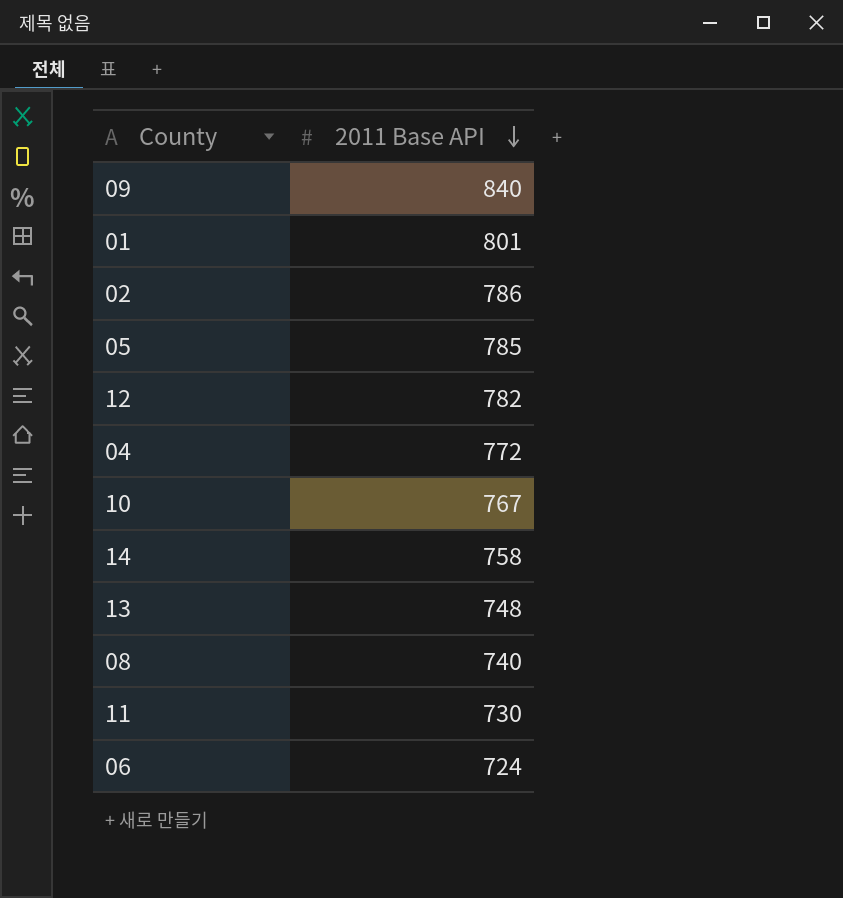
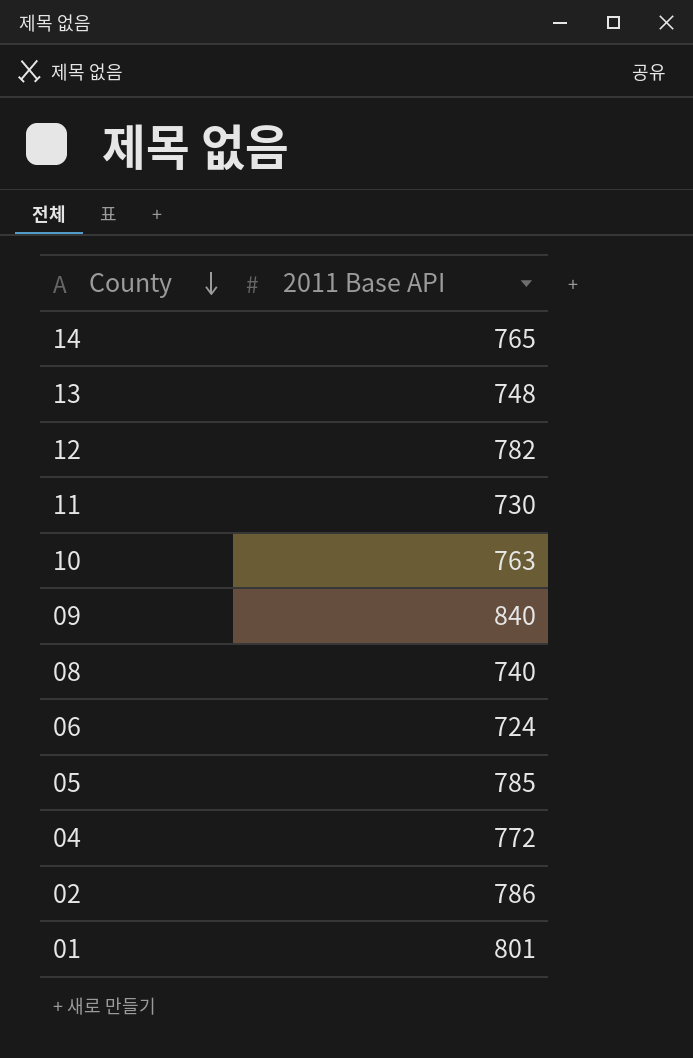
row order: 2011 Base API descending -> County descending
14 | 2011 Base API: 758 -> 765
10 | 2011 Base API: 767 -> 763

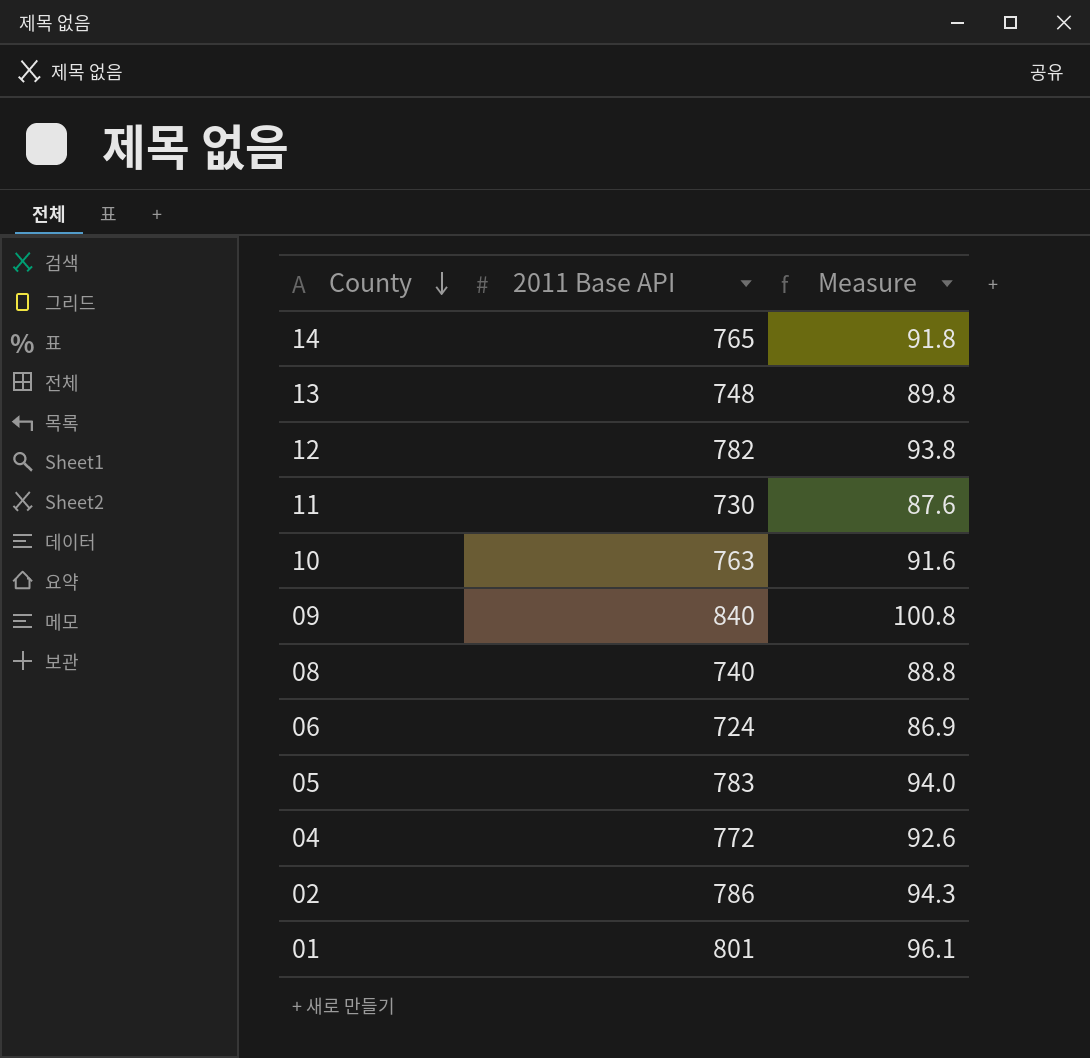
column Measure | formula: none -> [2011 Base API] * 0.12
05 | 2011 Base API: 785 -> 783

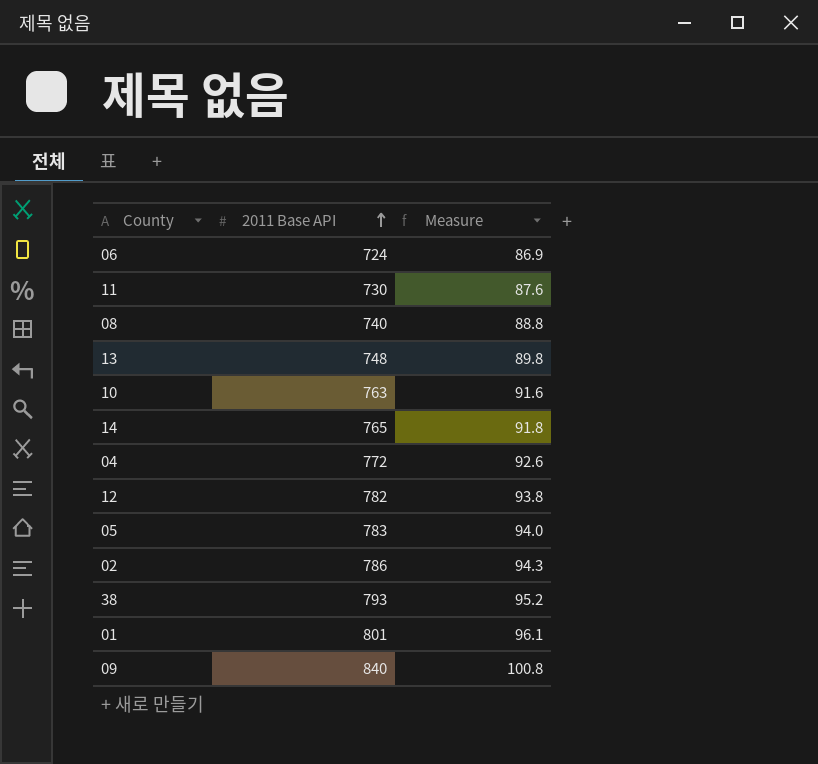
row order: County descending -> 2011 Base API ascending
row 38: none -> 793 | 95.2

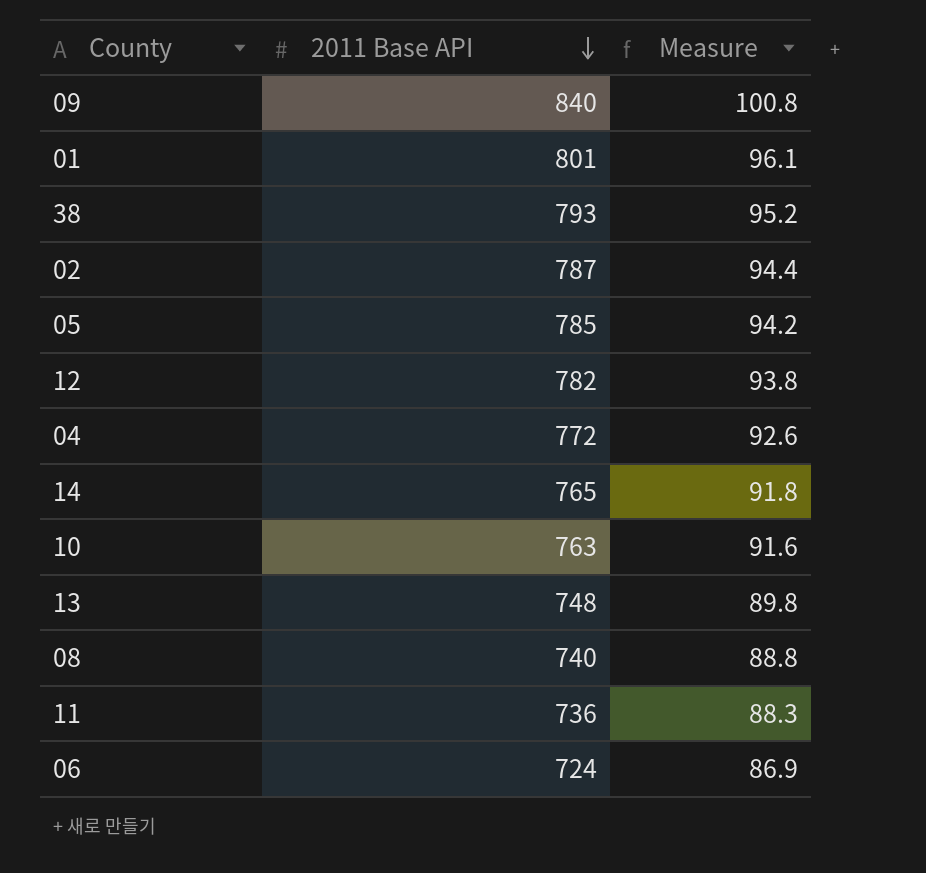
row order: 2011 Base API ascending -> 2011 Base API descending
02 | 2011 Base API: 786 -> 787
02 | Measure: 94.3 -> 94.4
05 | 2011 Base API: 783 -> 785
05 | Measure: 94.0 -> 94.2
11 | 2011 Base API: 730 -> 736
11 | Measure: 87.6 -> 88.3

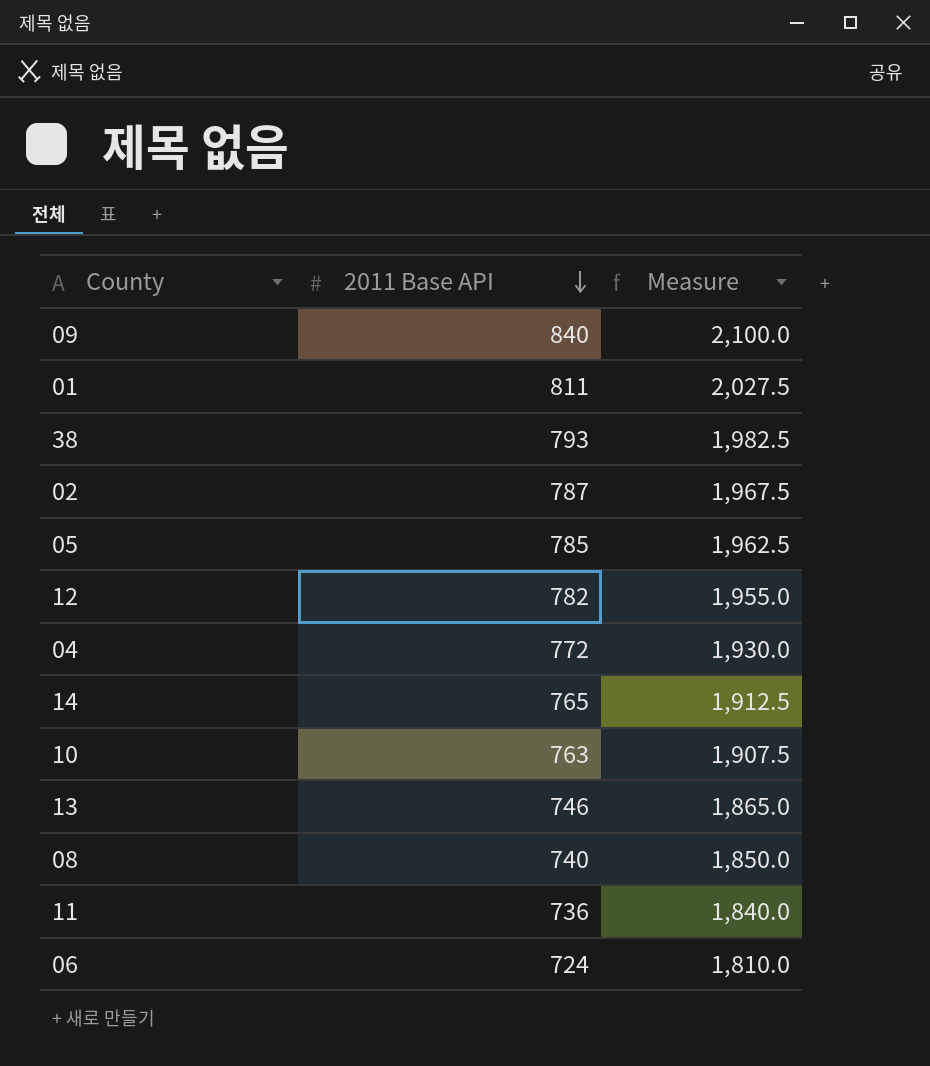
column Measure | formula: [2011 Base API] * 0.12 -> [2011 Base API] * 2.5
01 | 2011 Base API: 801 -> 811
13 | 2011 Base API: 748 -> 746

